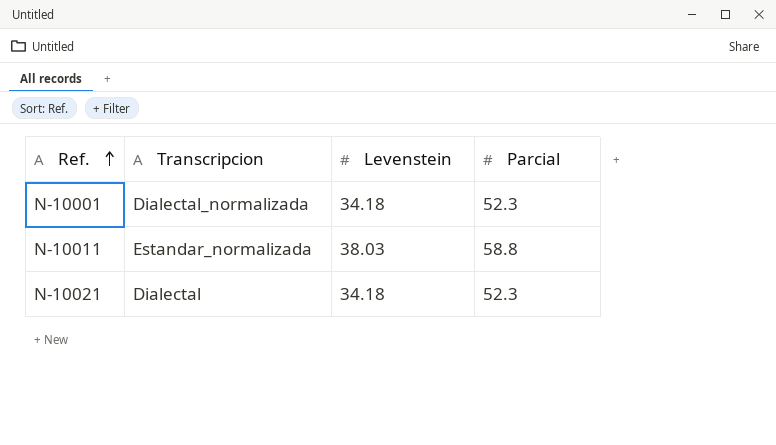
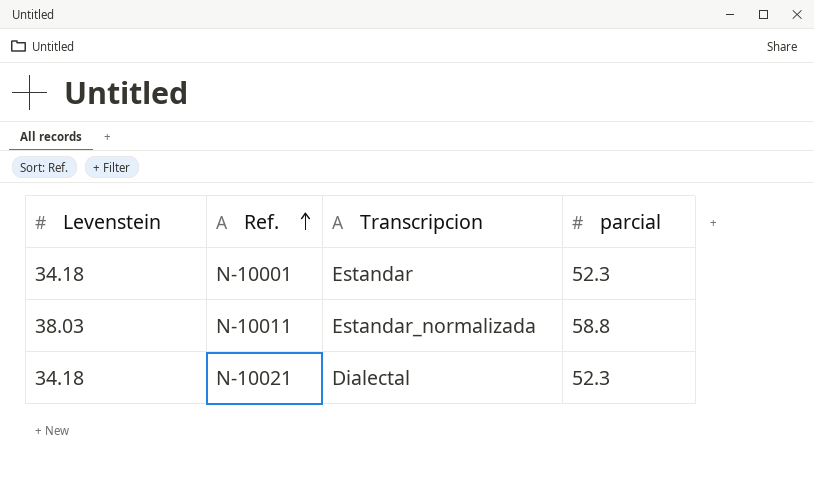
column Levenstein | position: 3 -> 1
column name: Parcial -> parcial
N-10001 | Transcripcion: Dialectal_normalizada -> Estandar

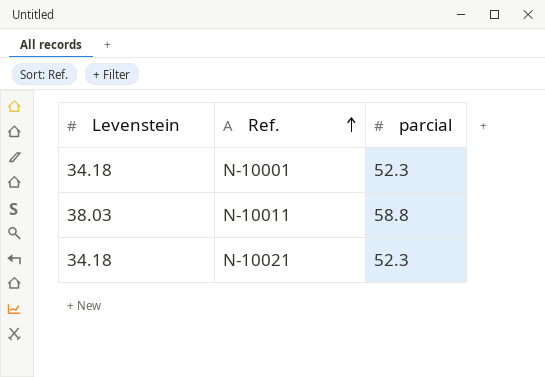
column Transcripcion | position: 3 -> none

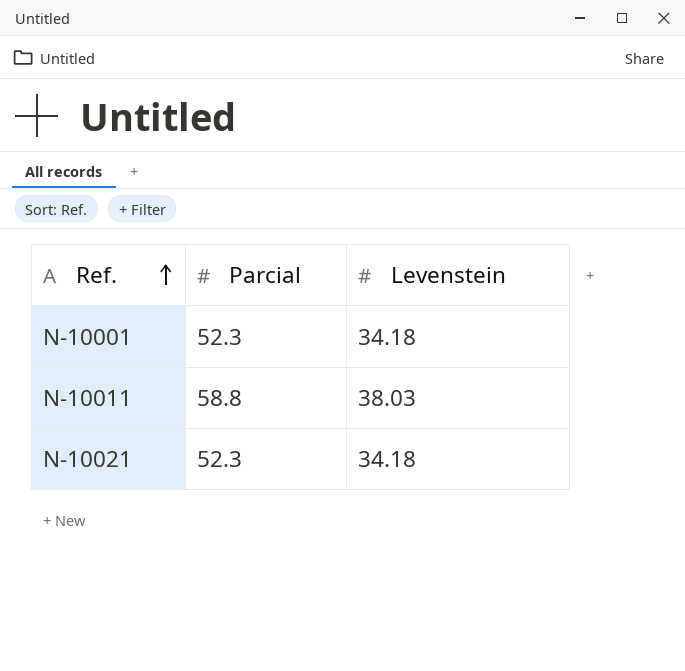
column name: parcial -> Parcial
column Levenstein | position: 1 -> 3

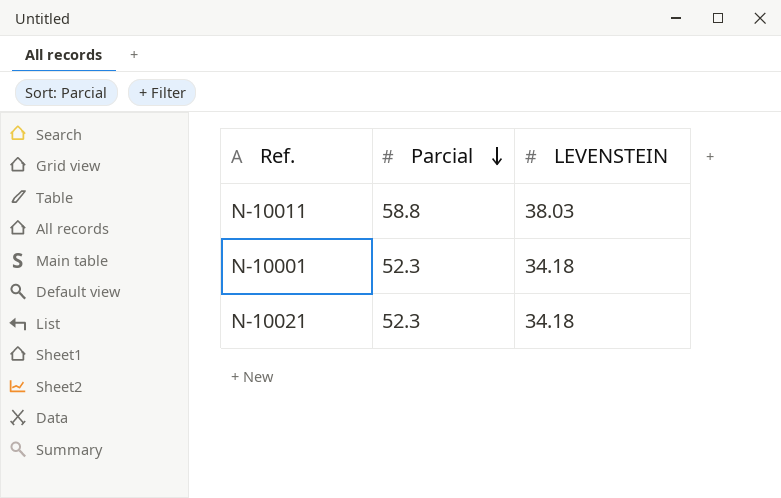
row order: Ref. ascending -> Parcial descending
column name: Levenstein -> LEVENSTEIN

